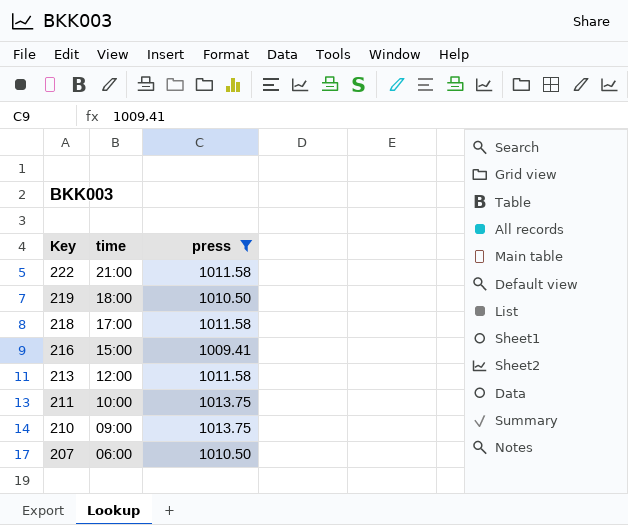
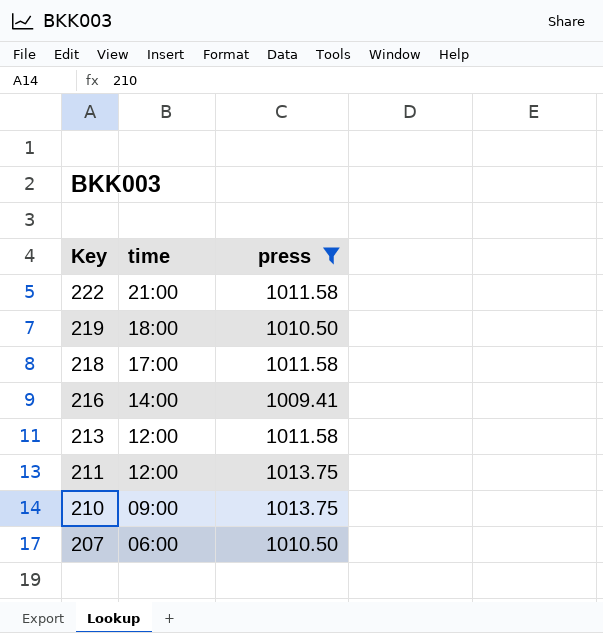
216 | time: 15:00 -> 14:00
211 | time: 10:00 -> 12:00

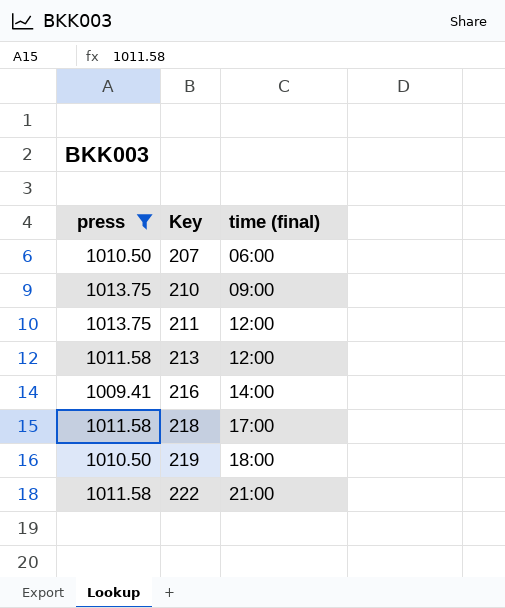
row order: Key descending -> Key ascending
column press | position: 3 -> 1
column name: time -> time (final)

